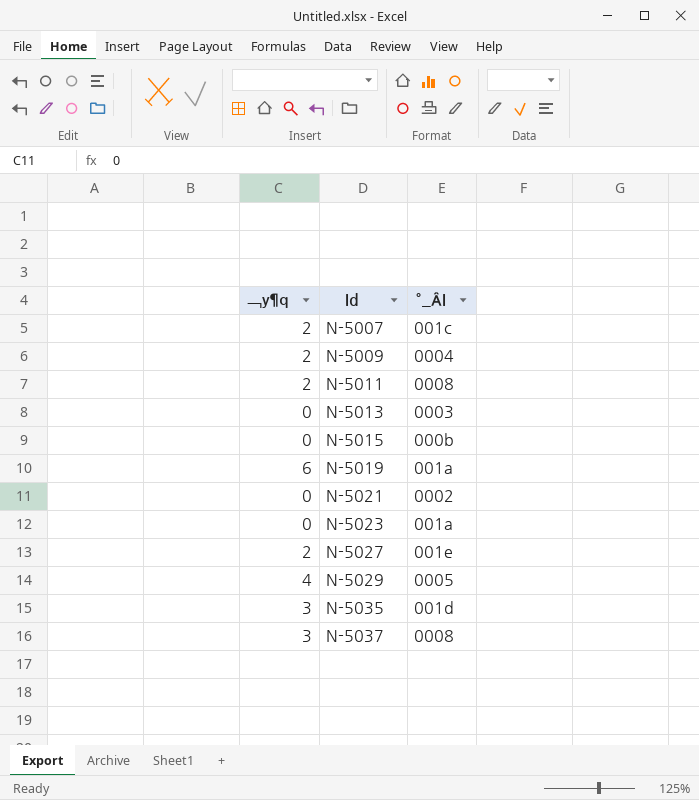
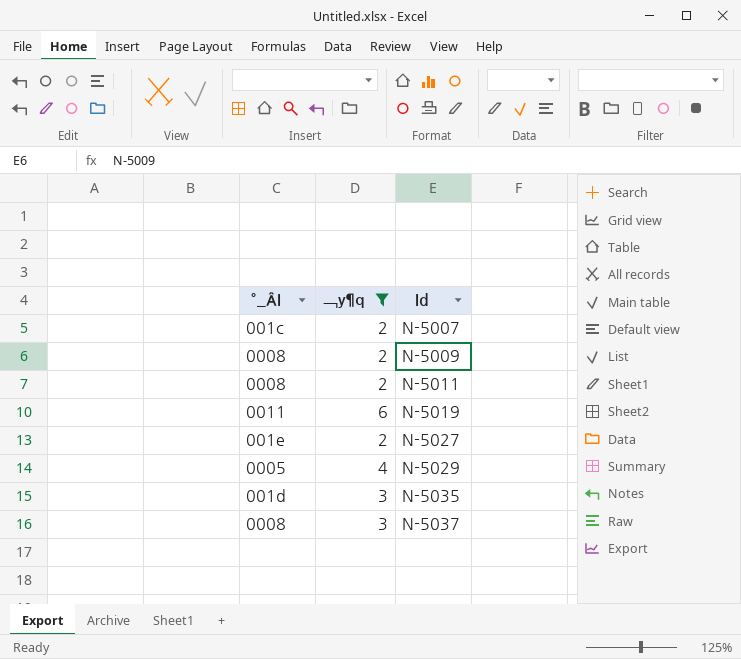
filter: none -> ¬y¶q != 0
column °_ÂI | position: 3 -> 1
N-5009 | °_ÂI: 0004 -> 0008
N-5019 | °_ÂI: 001a -> 0011

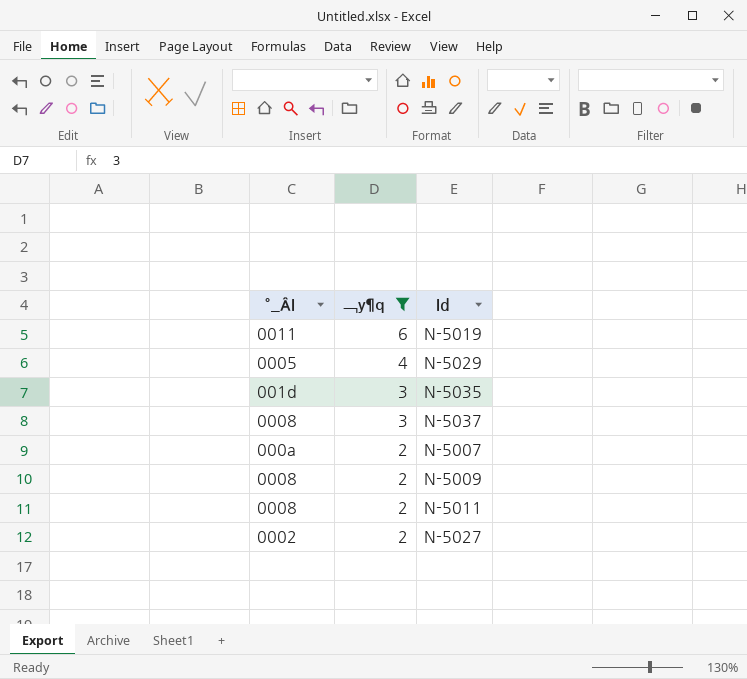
row order: Id ascending -> ¬y¶q descending
N-5007 | °_ÂI: 001c -> 000a
N-5027 | °_ÂI: 001e -> 0002

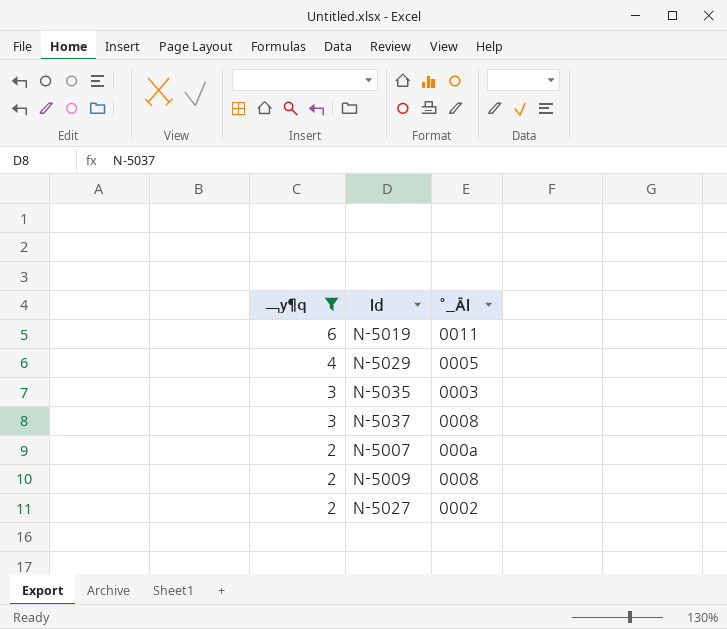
column °_ÂI | position: 1 -> 3
row N-5011: 0008 | 2 -> none
N-5035 | °_ÂI: 001d -> 0003

